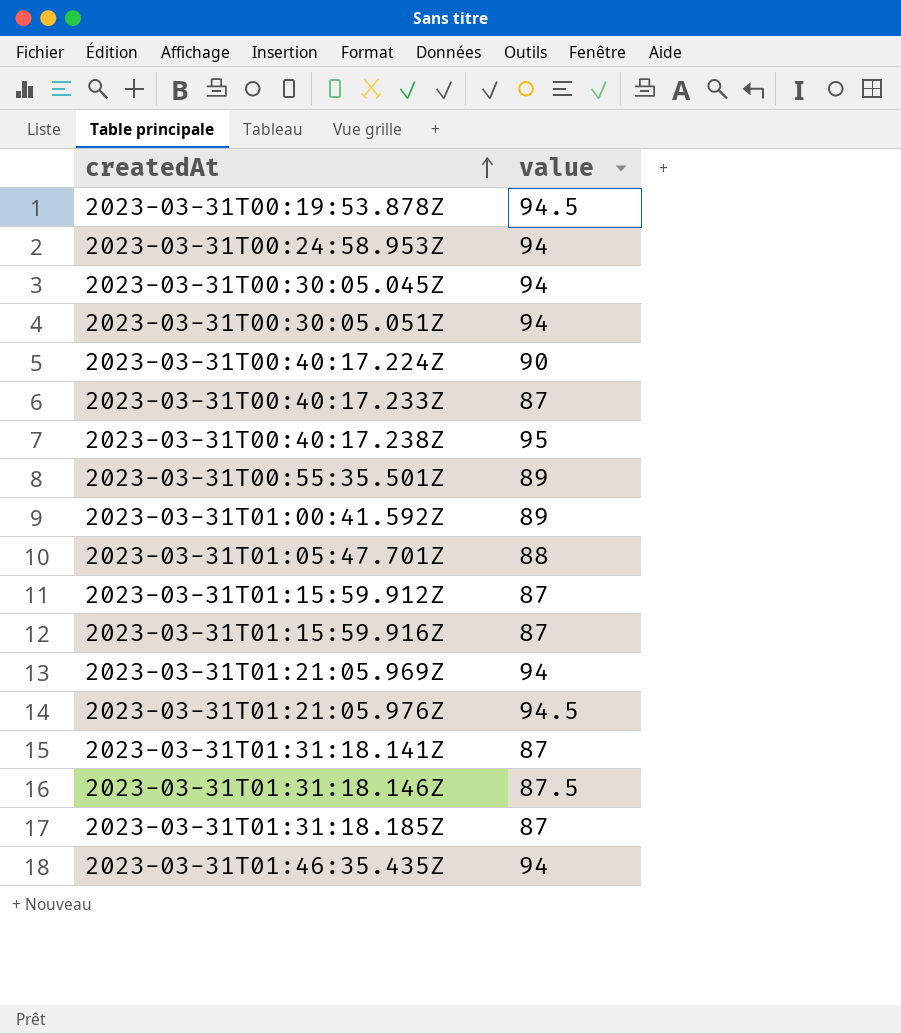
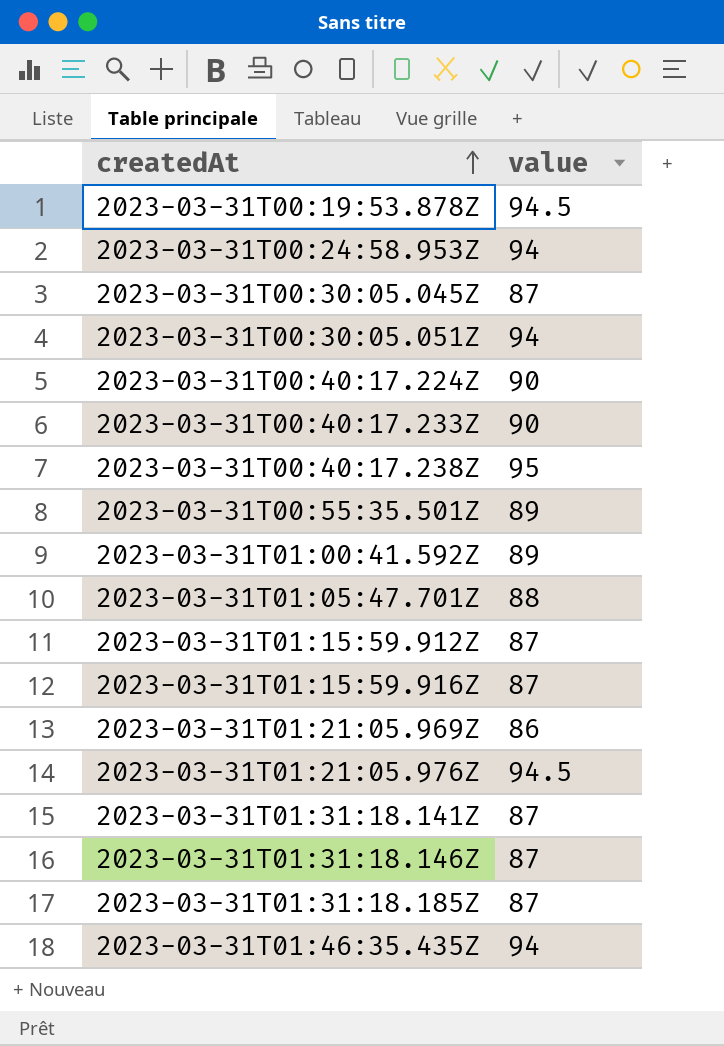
2023-03-31T00:30:05.045Z | value: 94 -> 87
2023-03-31T00:40:17.233Z | value: 87 -> 90
2023-03-31T01:21:05.969Z | value: 94 -> 86
2023-03-31T01:31:18.146Z | value: 87.5 -> 87

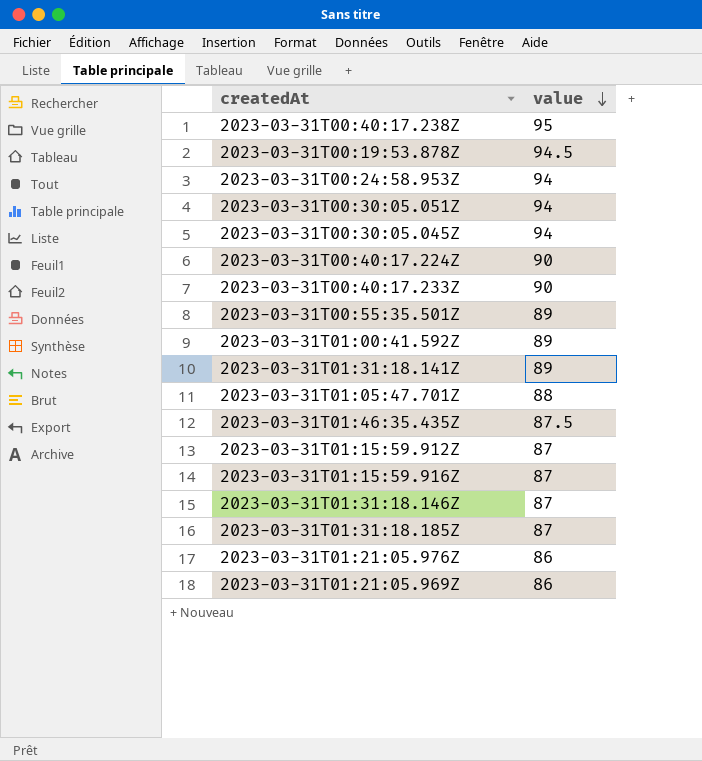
row order: createdAt ascending -> value descending
2023-03-31T00:30:05.045Z | value: 87 -> 94
2023-03-31T01:31:18.141Z | value: 87 -> 89
2023-03-31T01:46:35.435Z | value: 94 -> 87.5
2023-03-31T01:21:05.976Z | value: 94.5 -> 86

